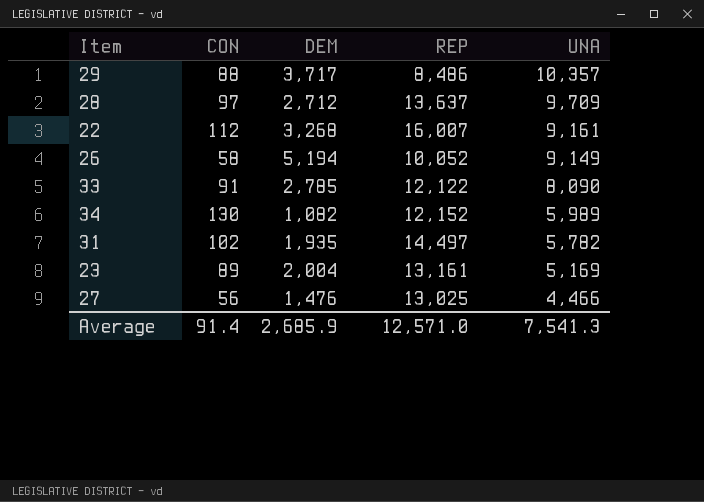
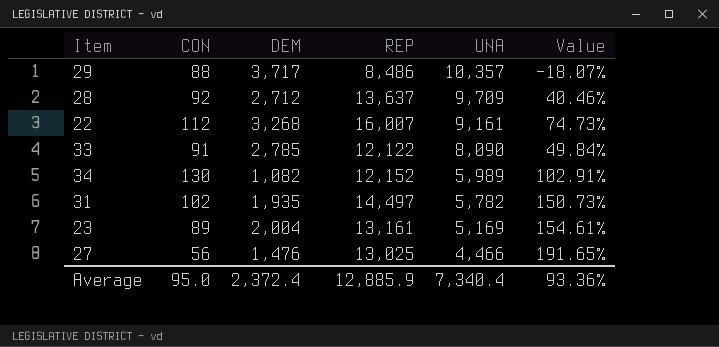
column Value | formula: none -> ([REP] - [UNA]) / [UNA]
row 26: 58 | 5,194 | 10,052 | 9,149 -> none
28 | CON: 97 -> 92
Average | CON: 91.4 -> 95.0
Average | DEM: 2,685.9 -> 2,372.4
Average | REP: 12,571.0 -> 12,885.9
Average | UNA: 7,541.3 -> 7,340.4

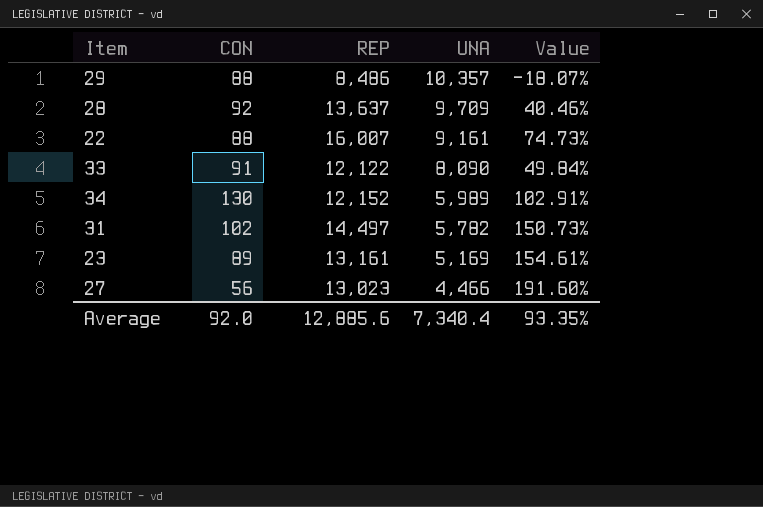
column DEM | position: 3 -> none
22 | CON: 112 -> 88
27 | REP: 13,025 -> 13,023
27 | Value: 191.65% -> 191.60%
Average | CON: 95.0 -> 92.0
Average | REP: 12,885.9 -> 12,885.6
Average | Value: 93.36% -> 93.35%

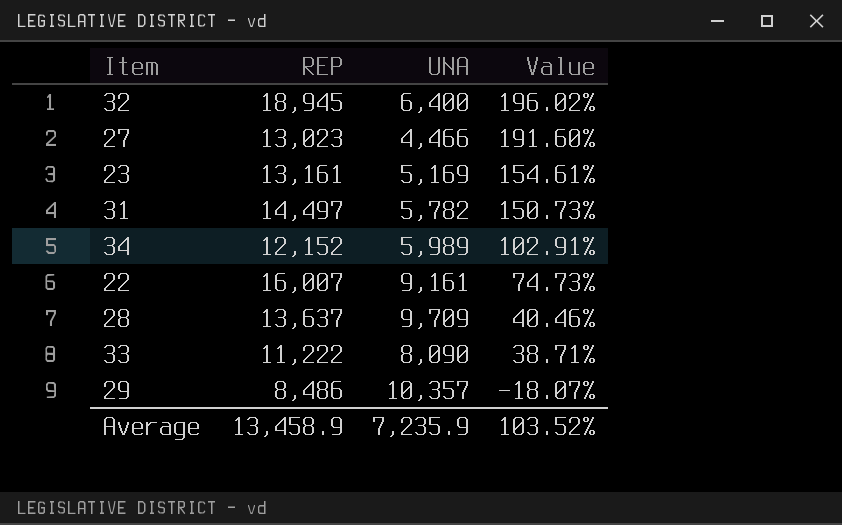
row order: UNA descending -> Value descending
column CON | position: 2 -> none
row 32: none -> 18,945 | 6,400 | 196.02%
33 | REP: 12,122 -> 11,222
33 | Value: 49.84% -> 38.71%
Average | REP: 12,885.6 -> 13,458.9
Average | UNA: 7,340.4 -> 7,235.9
Average | Value: 93.35% -> 103.52%

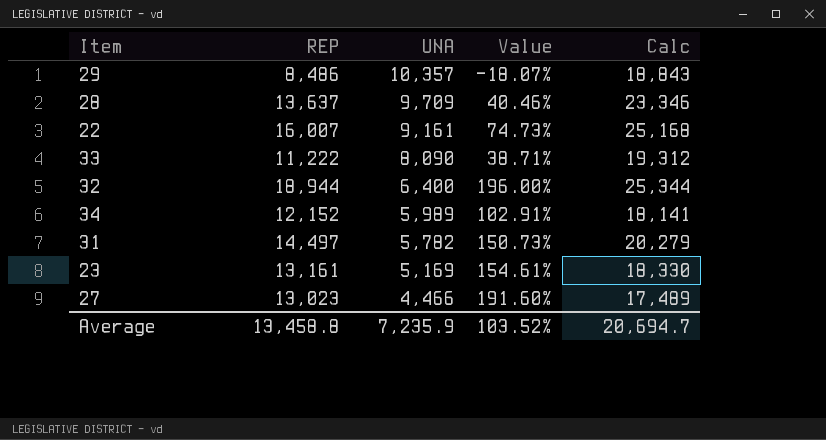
row order: Value descending -> UNA descending
column Calc | formula: none -> [REP] + [UNA]
32 | REP: 18,945 -> 18,944
32 | Value: 196.02% -> 196.00%
Average | REP: 13,458.9 -> 13,458.8

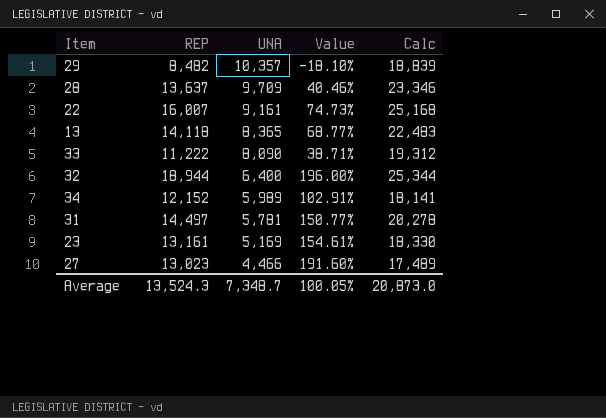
29 | REP: 8,486 -> 8,482
29 | Value: -18.07% -> -18.10%
29 | Calc: 18,843 -> 18,839
row 13: none -> 14,118 | 8,365 | 68.77% | 22,483
31 | UNA: 5,782 -> 5,781
31 | Value: 150.73% -> 150.77%
31 | Calc: 20,279 -> 20,278
Average | REP: 13,458.8 -> 13,524.3
Average | UNA: 7,235.9 -> 7,348.7
Average | Value: 103.52% -> 100.05%
Average | Calc: 20,694.7 -> 20,873.0

